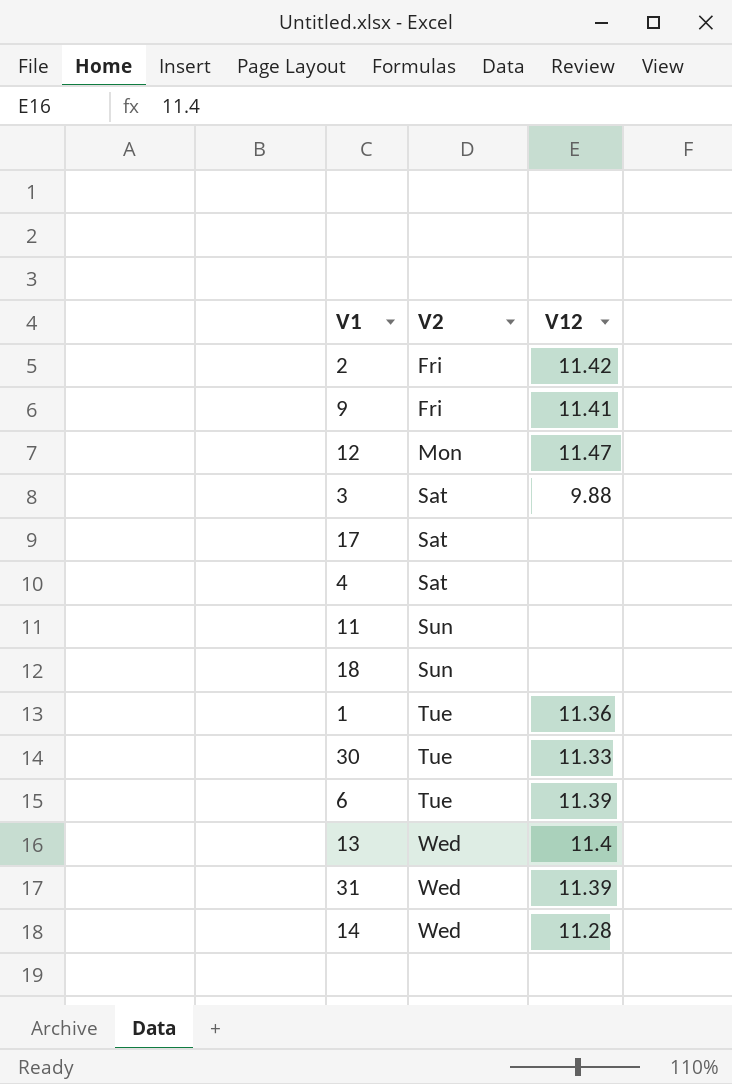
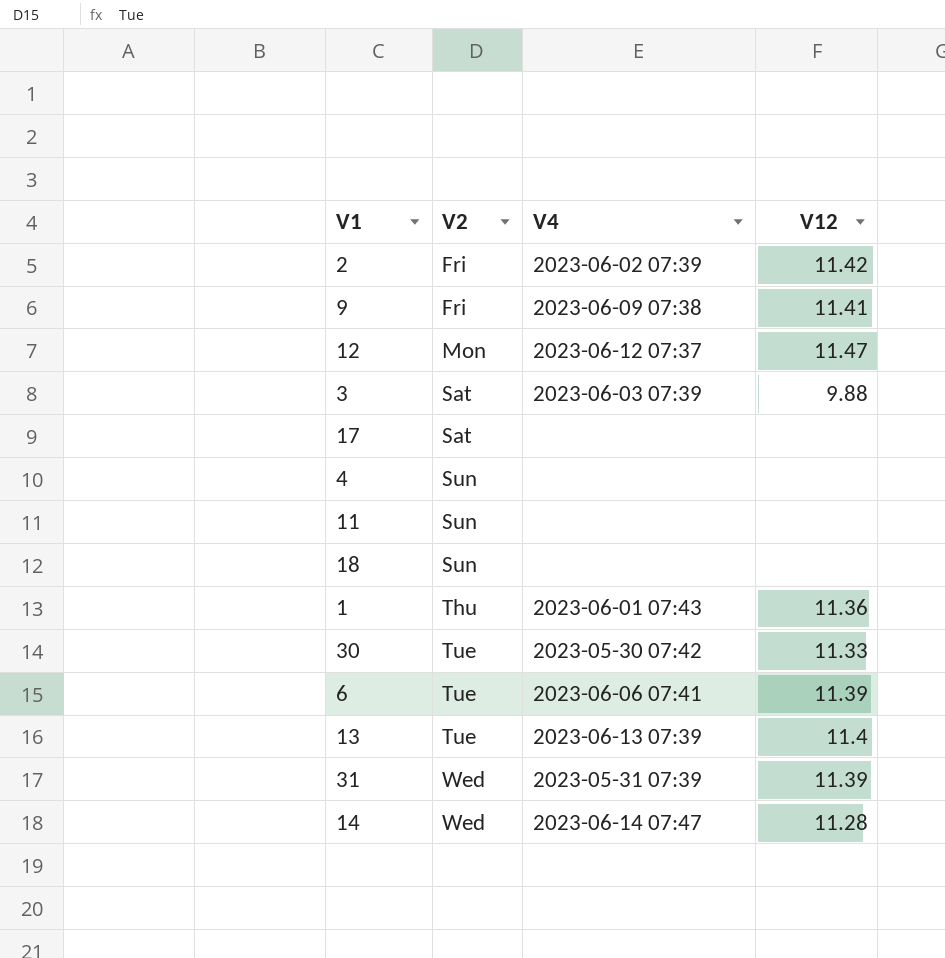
column V4 | position: none -> 3
4 | V2: Sat -> Sun
1 | V2: Tue -> Thu
13 | V2: Wed -> Tue

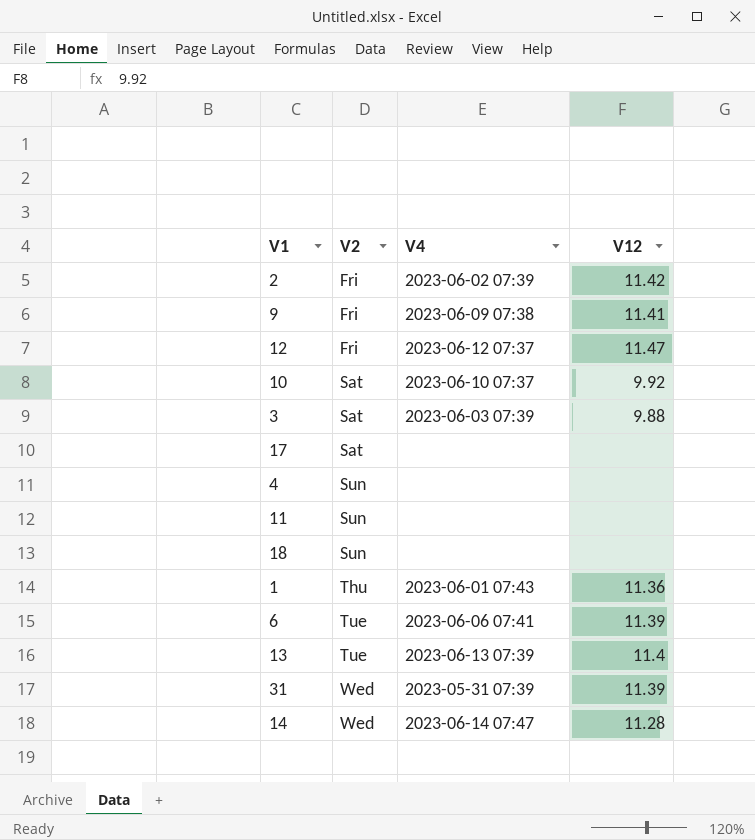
row 30: Tue | 2023-05-30 07:42 | 11.33 -> none
12 | V2: Mon -> Fri
row 10: none -> Sat | 2023-06-10 07:37 | 9.92

